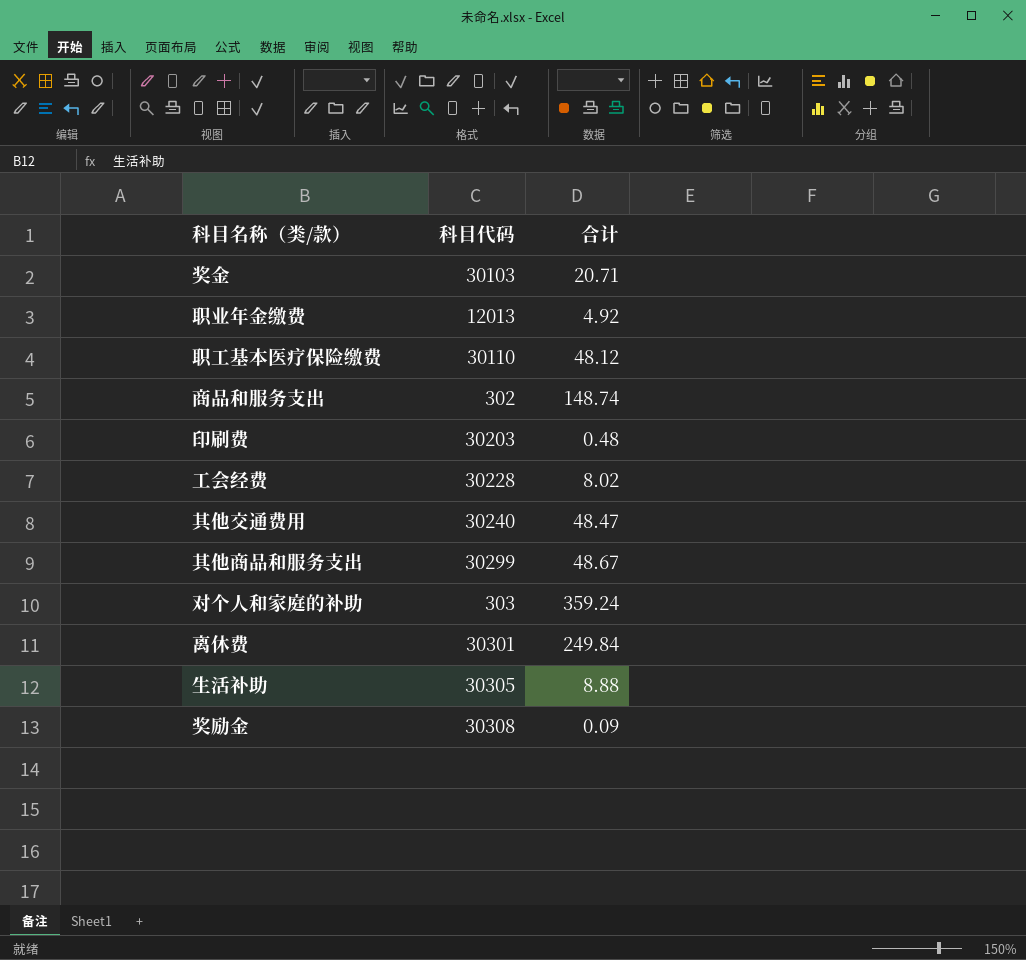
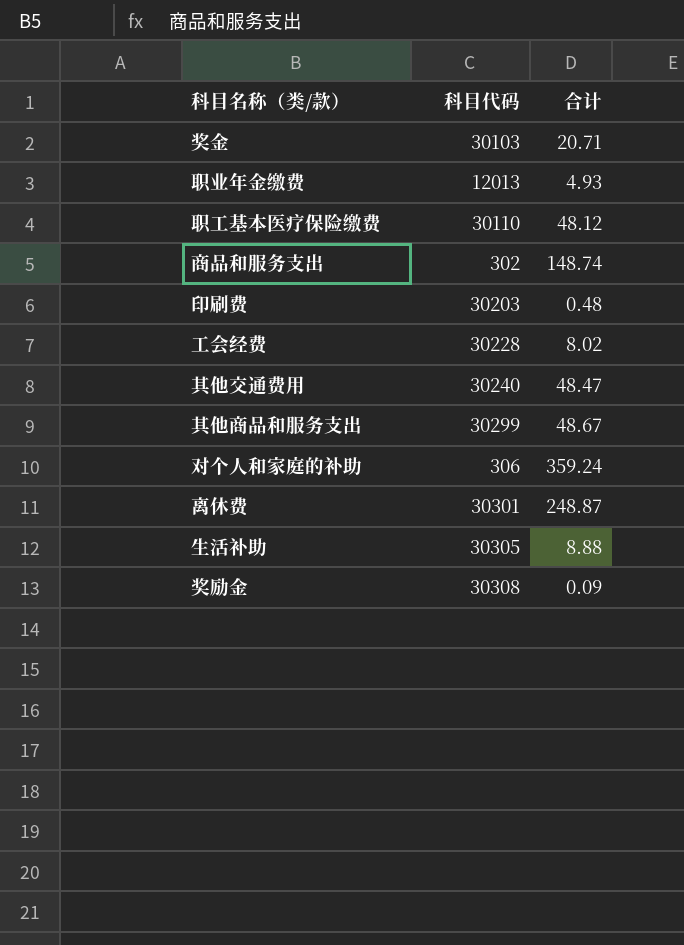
职业年金缴费 | 合计: 4.92 -> 4.93
对个人和家庭的补助 | 科目代码: 303 -> 306
离休费 | 合计: 249.84 -> 248.87

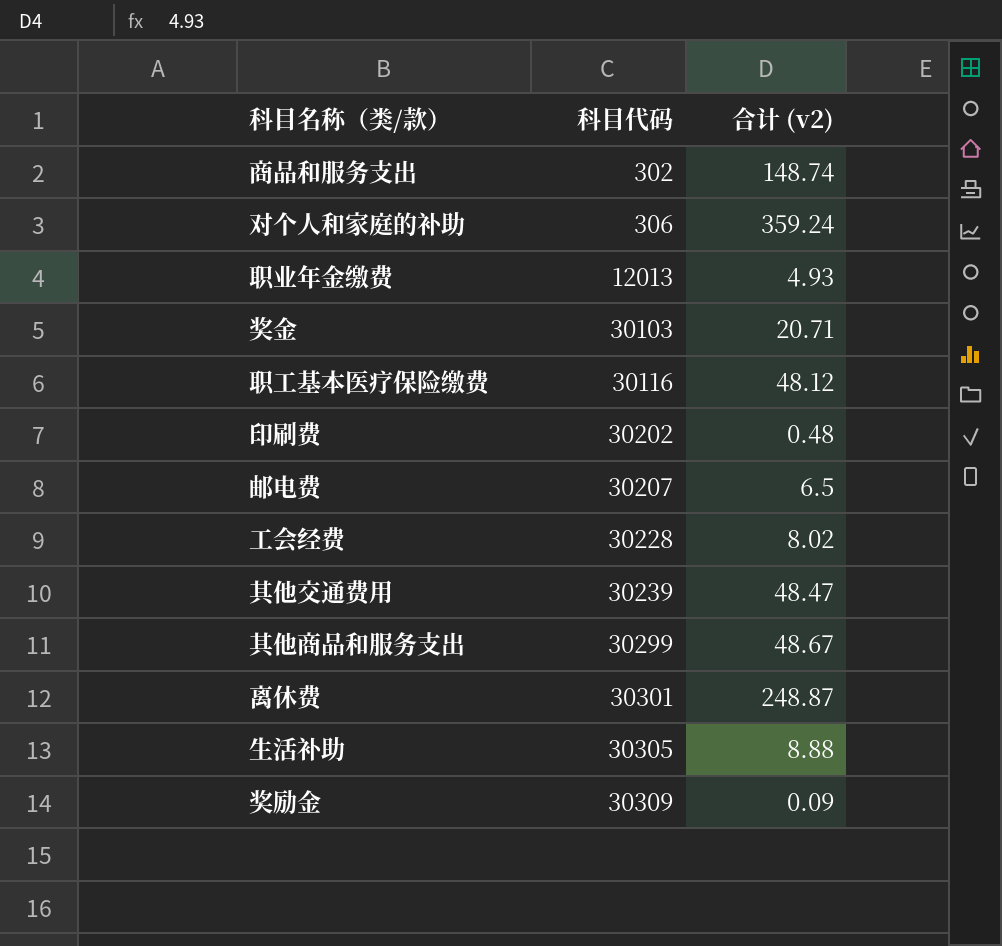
row order: none -> 科目代码 ascending
column name: 合计 -> 合计 (v2)
职工基本医疗保险缴费 | 科目代码: 30110 -> 30116
印刷费 | 科目代码: 30203 -> 30202
row 邮电费: none -> 30207 | 6.5
其他交通费用 | 科目代码: 30240 -> 30239
奖励金 | 科目代码: 30308 -> 30309

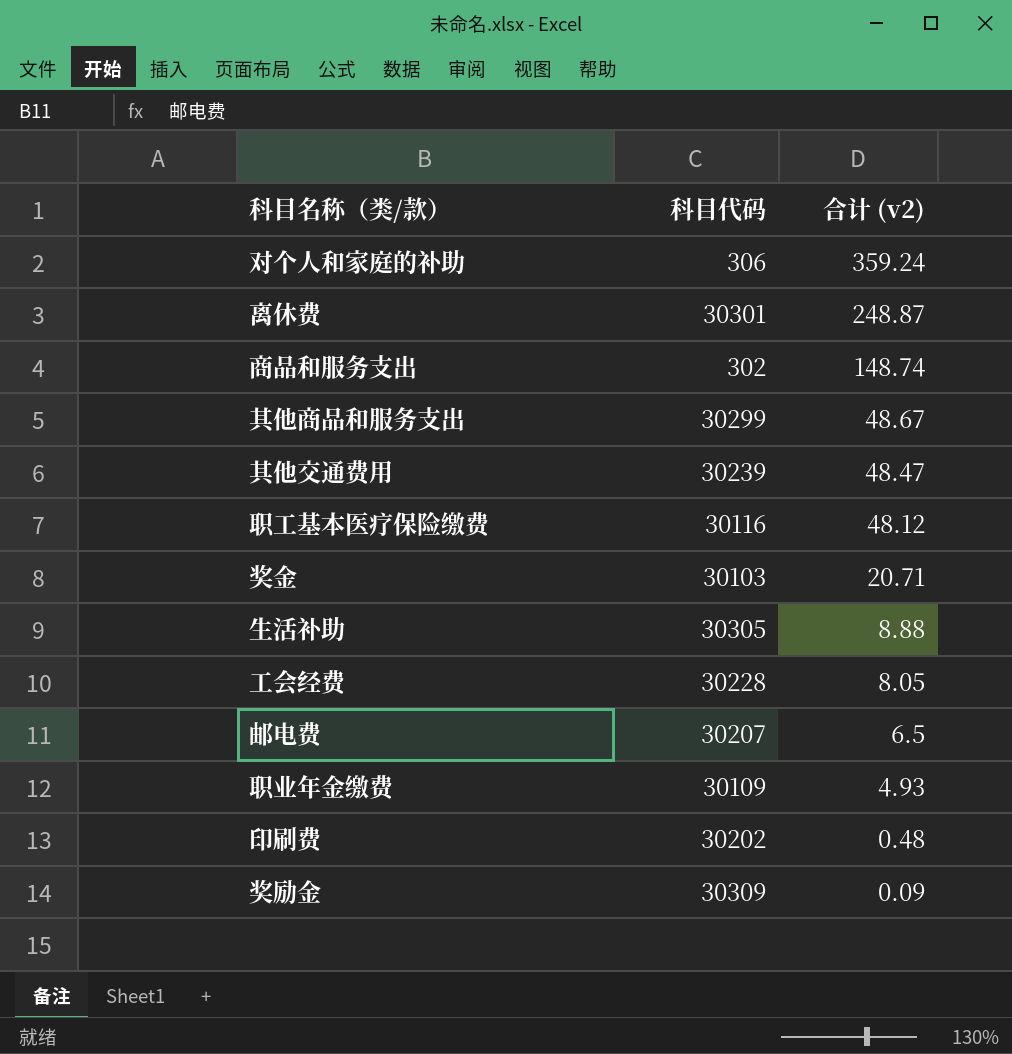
row order: 科目代码 ascending -> 合计 (v2) descending
工会经费 | 合计 (v2): 8.02 -> 8.05
职业年金缴费 | 科目代码: 12013 -> 30109

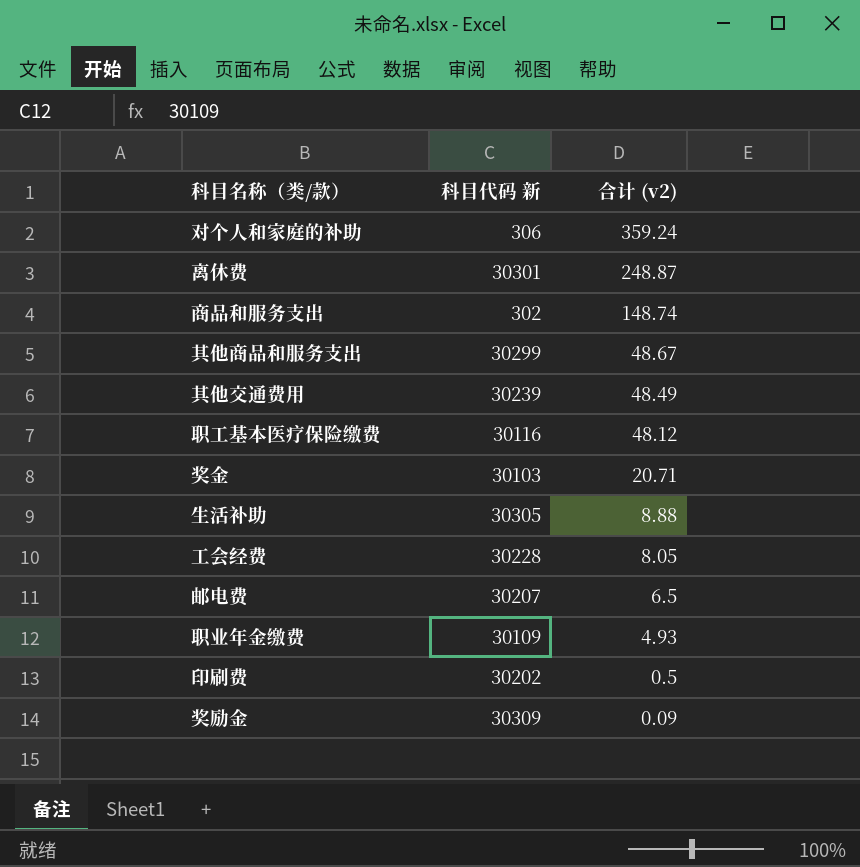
column name: 科目代码 -> 科目代码 新
其他交通费用 | 合计 (v2): 48.47 -> 48.49
印刷费 | 合计 (v2): 0.48 -> 0.5

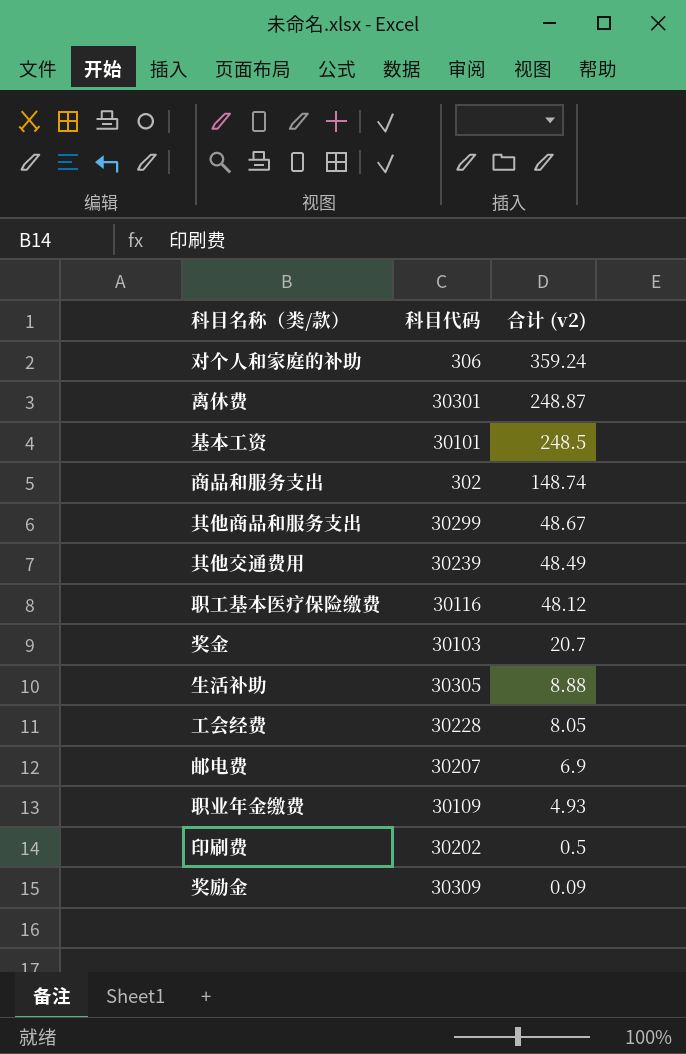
column name: 科目代码 新 -> 科目代码
row 基本工资: none -> 30101 | 248.5
奖金 | 合计 (v2): 20.71 -> 20.7
邮电费 | 合计 (v2): 6.5 -> 6.9

